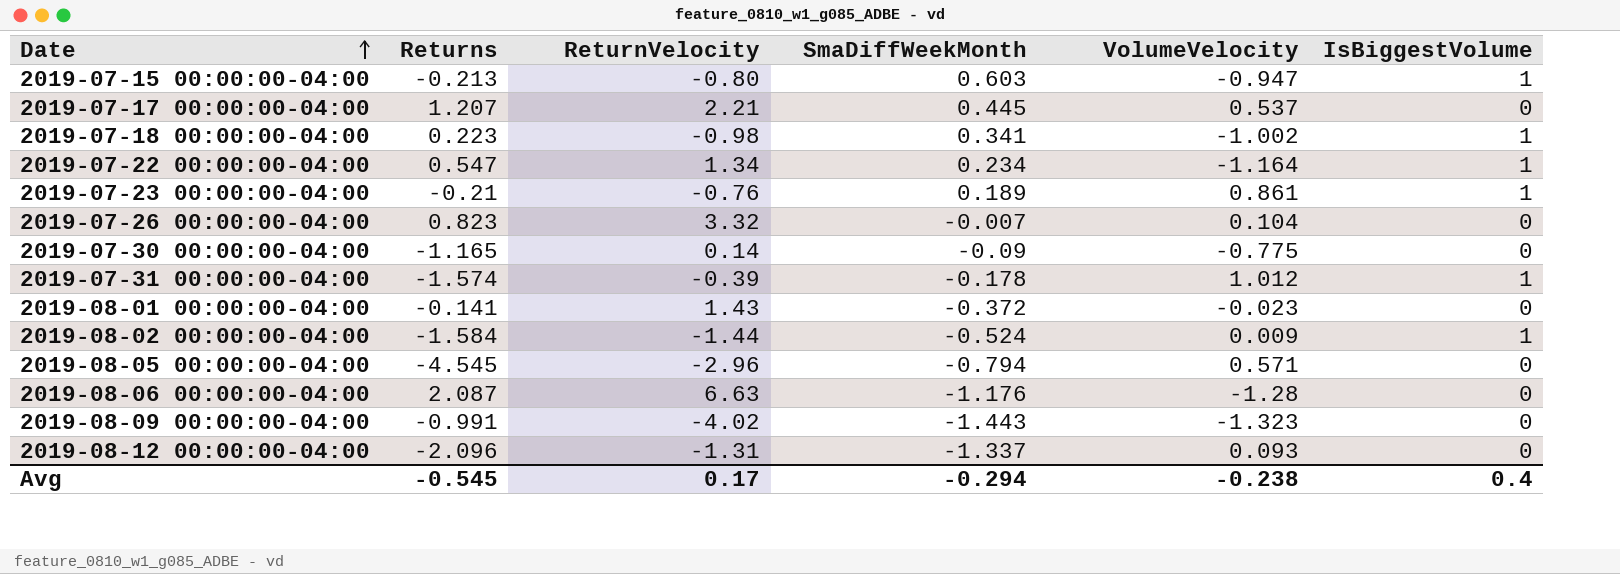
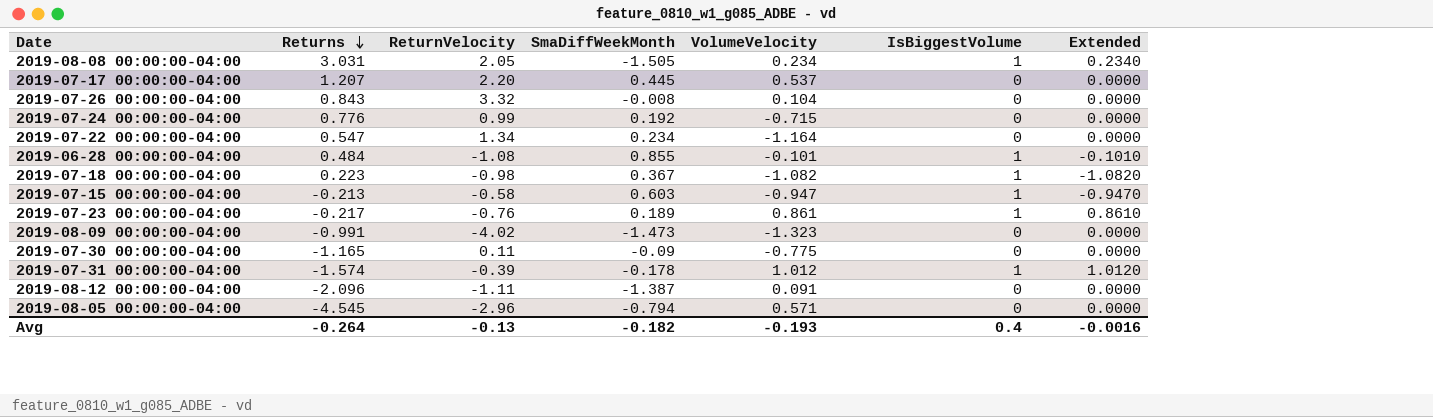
row order: Date ascending -> Returns descending
column Extended | formula: none -> [VolumeVelocity] * [IsBiggestVolume]
row 2019-08-01 00:00:00-04:00: -0.141 | 1.43 | -0.372 | -0.023 | 0 -> none
row 2019-08-02 00:00:00-04:00: -1.584 | -1.44 | -0.524 | 0.009 | 1 -> none
row 2019-08-06 00:00:00-04:00: 2.087 | 6.63 | -1.176 | -1.28 | 0 -> none
row 2019-08-08 00:00:00-04:00: none -> 3.031 | 2.05 | -1.505 | 0.234 | 1 | 0.2340
2019-07-17 00:00:00-04:00 | ReturnVelocity: 2.21 -> 2.20
2019-07-26 00:00:00-04:00 | Returns: 0.823 -> 0.843
2019-07-26 00:00:00-04:00 | SmaDiffWeekMonth: -0.007 -> -0.008
row 2019-07-24 00:00:00-04:00: none -> 0.776 | 0.99 | 0.192 | -0.715 | 0 | 0.0000
2019-07-22 00:00:00-04:00 | IsBiggestVolume: 1 -> 0
row 2019-06-28 00:00:00-04:00: none -> 0.484 | -1.08 | 0.855 | -0.101 | 1 | -0.1010
2019-07-18 00:00:00-04:00 | SmaDiffWeekMonth: 0.341 -> 0.367
2019-07-18 00:00:00-04:00 | VolumeVelocity: -1.002 -> -1.082
2019-07-15 00:00:00-04:00 | ReturnVelocity: -0.80 -> -0.58
2019-07-23 00:00:00-04:00 | Returns: -0.21 -> -0.217
2019-08-09 00:00:00-04:00 | SmaDiffWeekMonth: -1.443 -> -1.473
2019-07-30 00:00:00-04:00 | ReturnVelocity: 0.14 -> 0.11
2019-08-12 00:00:00-04:00 | ReturnVelocity: -1.31 -> -1.11
2019-08-12 00:00:00-04:00 | SmaDiffWeekMonth: -1.337 -> -1.387
2019-08-12 00:00:00-04:00 | VolumeVelocity: 0.093 -> 0.091
Avg | Returns: -0.545 -> -0.264
Avg | ReturnVelocity: 0.17 -> -0.13
Avg | SmaDiffWeekMonth: -0.294 -> -0.182
Avg | VolumeVelocity: -0.238 -> -0.193

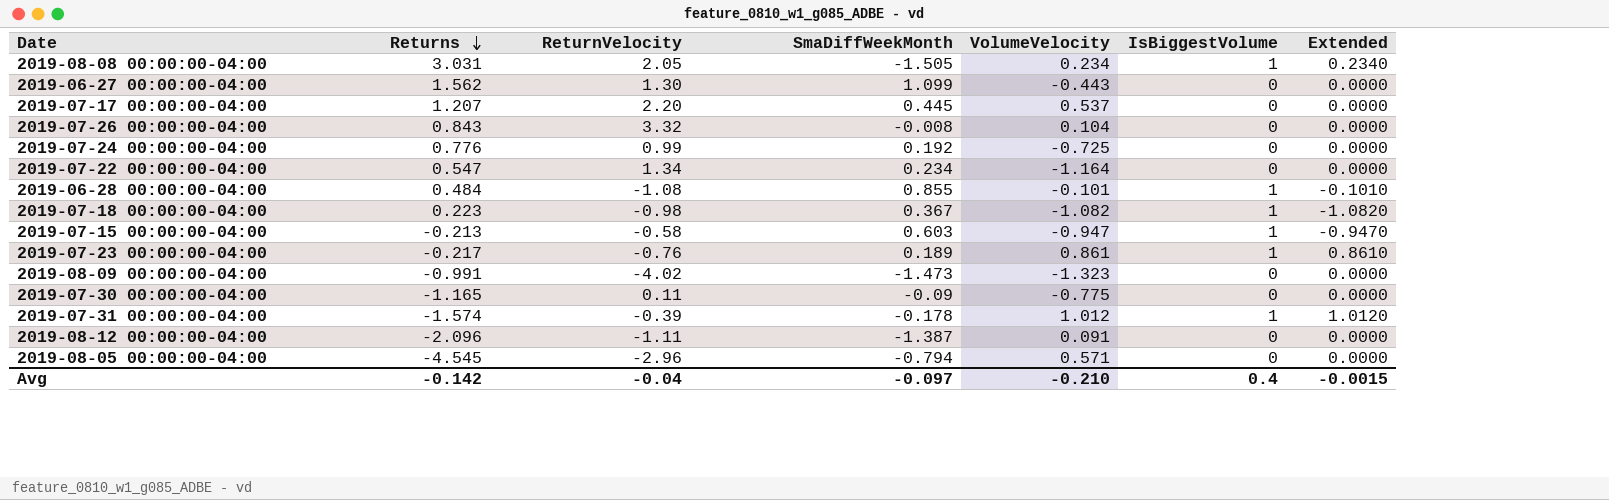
row 2019-06-27 00:00:00-04:00: none -> 1.562 | 1.30 | 1.099 | -0.443 | 0 | 0.0000
2019-07-24 00:00:00-04:00 | VolumeVelocity: -0.715 -> -0.725
Avg | Returns: -0.264 -> -0.142
Avg | ReturnVelocity: -0.13 -> -0.04
Avg | SmaDiffWeekMonth: -0.182 -> -0.097
Avg | VolumeVelocity: -0.193 -> -0.210
Avg | Extended: -0.0016 -> -0.0015

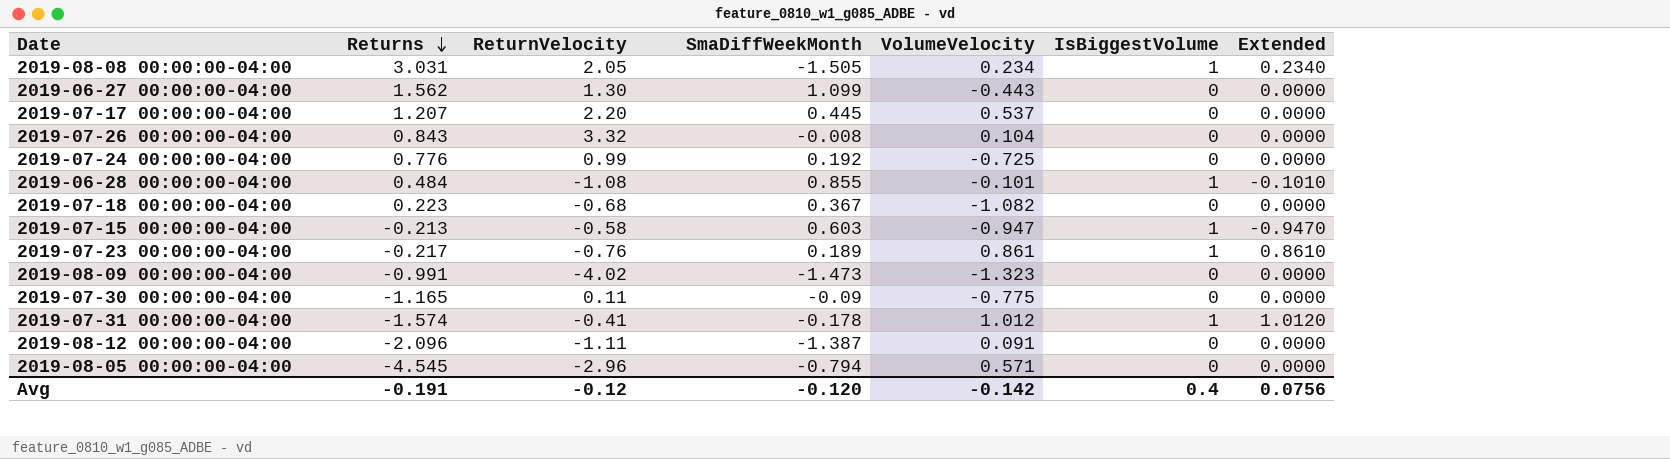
row 2019-07-22 00:00:00-04:00: 0.547 | 1.34 | 0.234 | -1.164 | 0 | 0.0000 -> none
2019-07-18 00:00:00-04:00 | ReturnVelocity: -0.98 -> -0.68
2019-07-18 00:00:00-04:00 | IsBiggestVolume: 1 -> 0
2019-07-18 00:00:00-04:00 | Extended: -1.0820 -> 0.0000
2019-07-31 00:00:00-04:00 | ReturnVelocity: -0.39 -> -0.41
Avg | Returns: -0.142 -> -0.191
Avg | ReturnVelocity: -0.04 -> -0.12
Avg | SmaDiffWeekMonth: -0.097 -> -0.120
Avg | VolumeVelocity: -0.210 -> -0.142
Avg | Extended: -0.0015 -> 0.0756

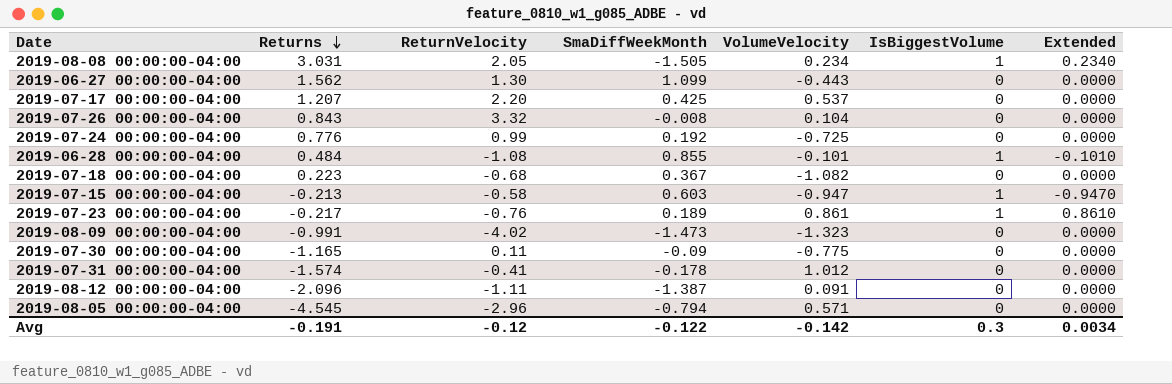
2019-07-17 00:00:00-04:00 | SmaDiffWeekMonth: 0.445 -> 0.425
2019-07-31 00:00:00-04:00 | IsBiggestVolume: 1 -> 0
2019-07-31 00:00:00-04:00 | Extended: 1.0120 -> 0.0000
Avg | SmaDiffWeekMonth: -0.120 -> -0.122
Avg | IsBiggestVolume: 0.4 -> 0.3
Avg | Extended: 0.0756 -> 0.0034

